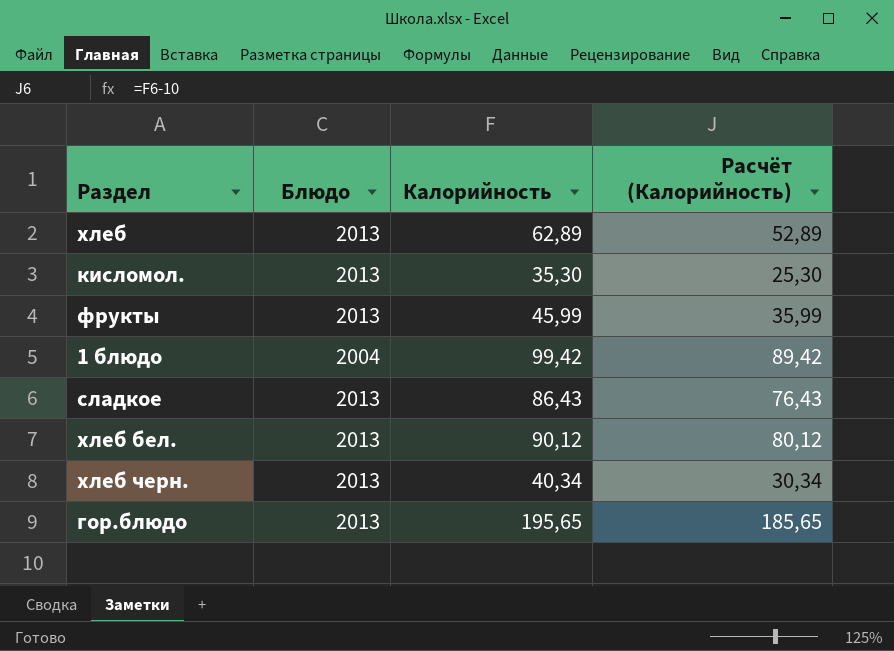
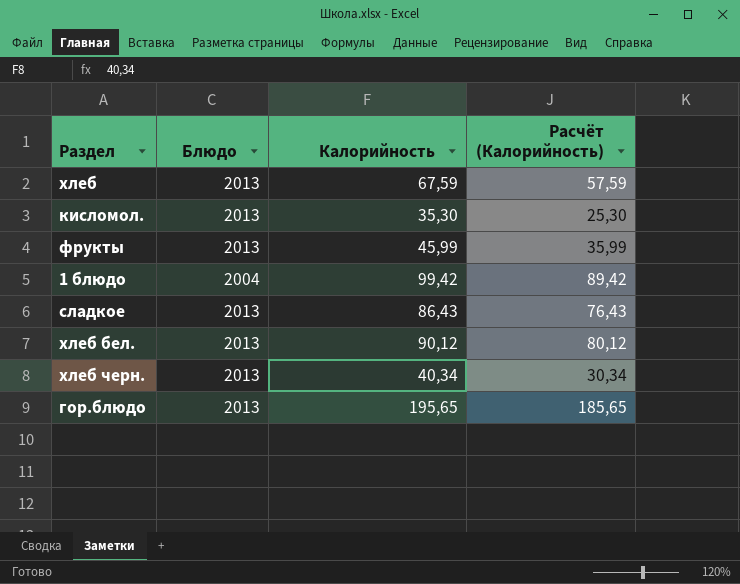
хлеб | Калорийность: 62,89 -> 67,59
хлеб | Расчёт (Калорийность): 52,89 -> 57,59

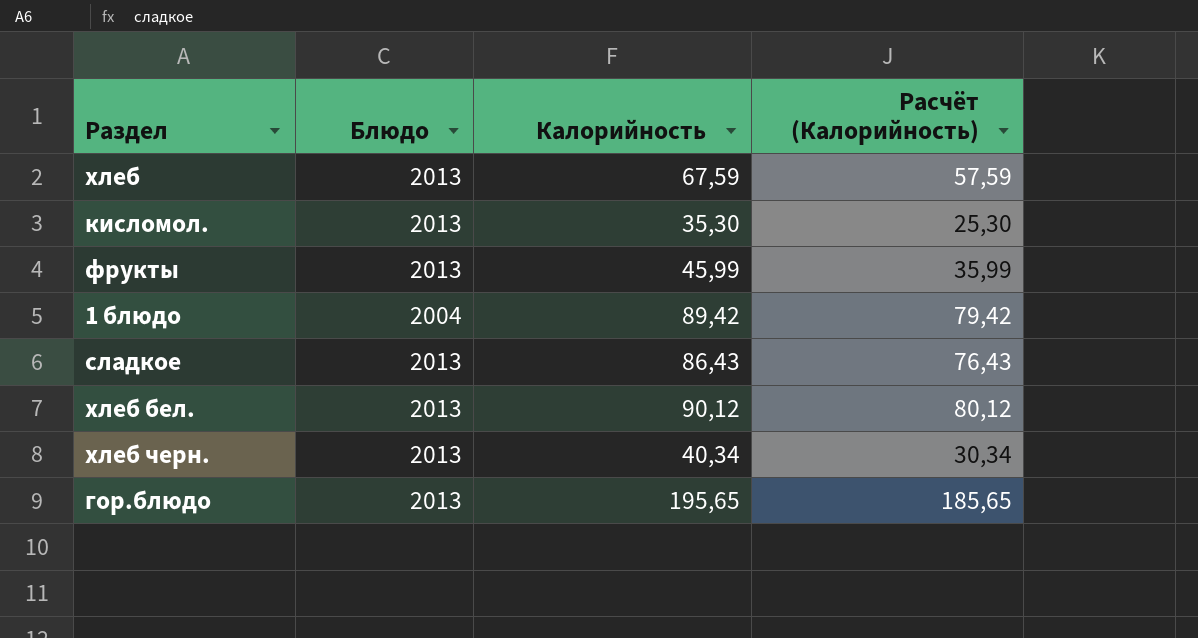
1 блюдо | Калорийность: 99,42 -> 89,42
1 блюдо | Расчёт (Калорийность): 89,42 -> 79,42

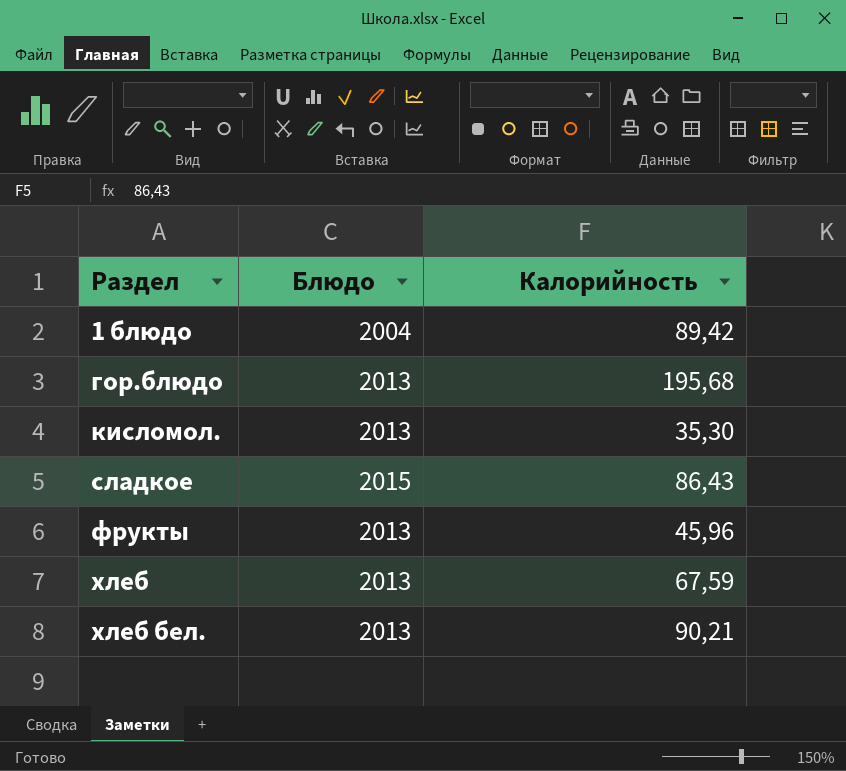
row order: none -> Раздел ascending
column Расчёт (Калорийность) | formula: [Калорийность] - 10 -> none
row хлеб черн.: 2013 | 40,34 | 30,34 -> none
гор.блюдо | Калорийность: 195,65 -> 195,68
сладкое | Блюдо: 2013 -> 2015
фрукты | Калорийность: 45,99 -> 45,96
хлеб бел. | Калорийность: 90,12 -> 90,21

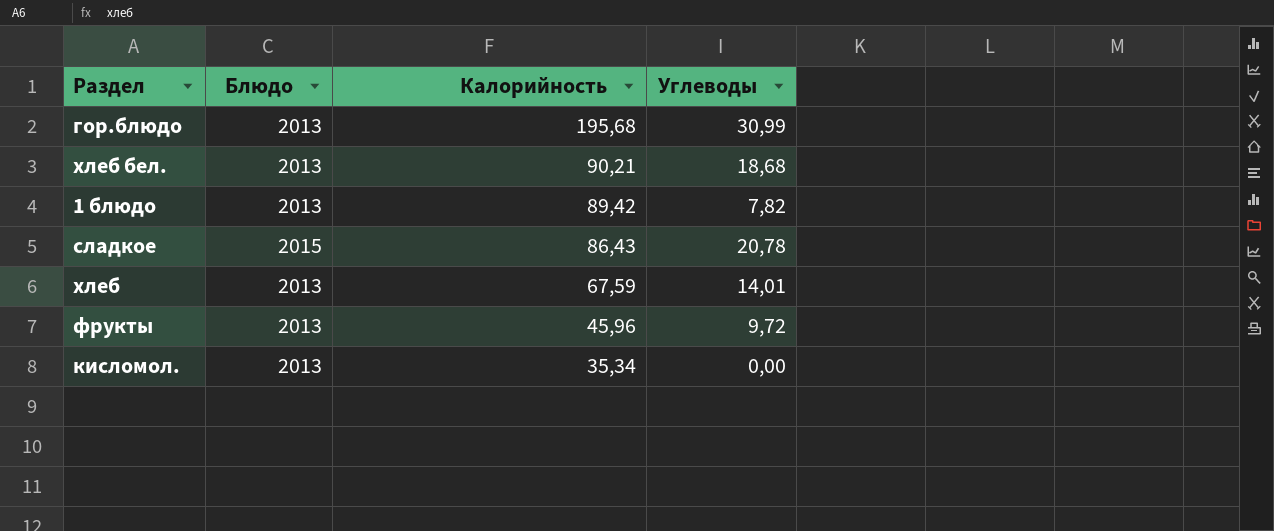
row order: Раздел ascending -> Калорийность descending
column Углеводы | position: none -> 4
1 блюдо | Блюдо: 2004 -> 2013
кисломол. | Калорийность: 35,30 -> 35,34

